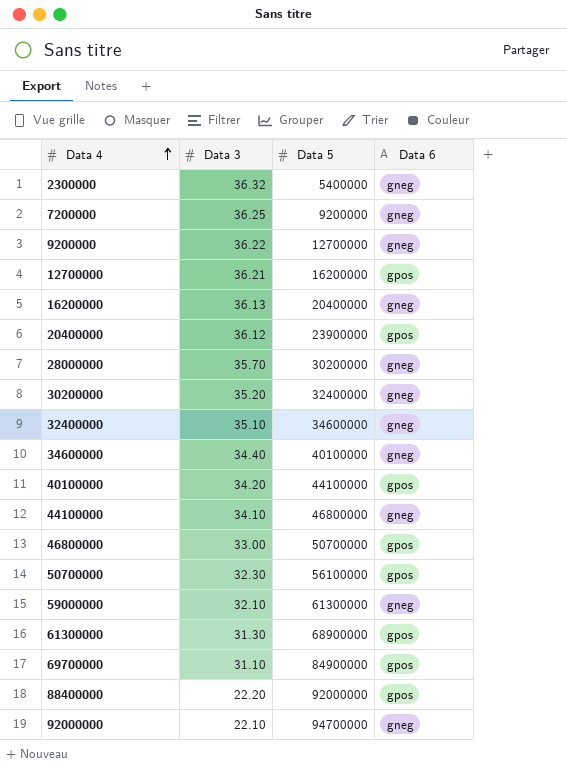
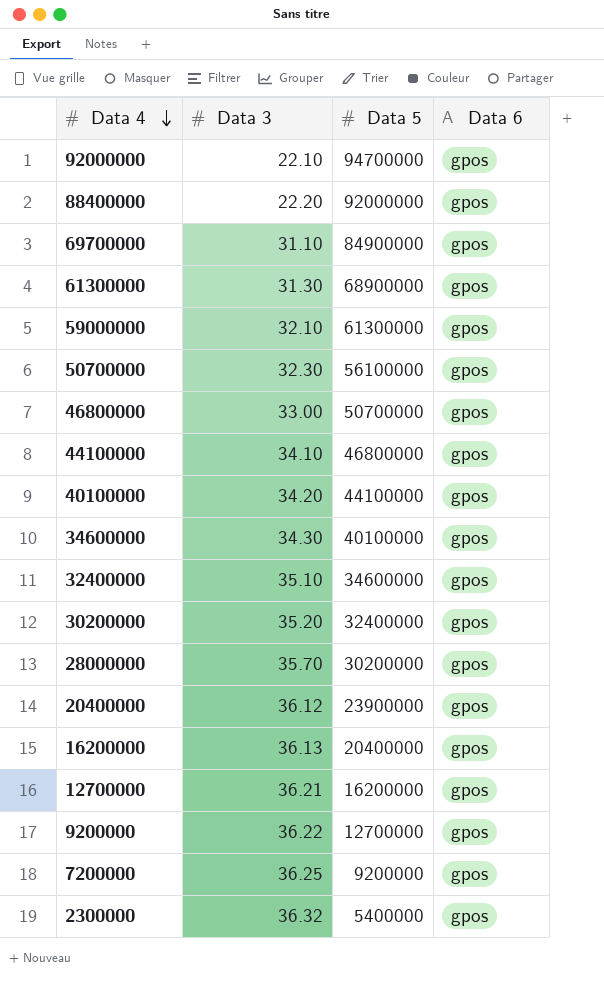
row order: Data 4 ascending -> Data 4 descending
92000000 | Data 6: gneg -> gpos
59000000 | Data 6: gneg -> gpos
44100000 | Data 6: gneg -> gpos
34600000 | Data 3: 34.40 -> 34.30
34600000 | Data 6: gneg -> gpos
32400000 | Data 6: gneg -> gpos
30200000 | Data 6: gneg -> gpos
28000000 | Data 6: gneg -> gpos
16200000 | Data 6: gneg -> gpos
9200000 | Data 6: gneg -> gpos
7200000 | Data 6: gneg -> gpos
2300000 | Data 6: gneg -> gpos

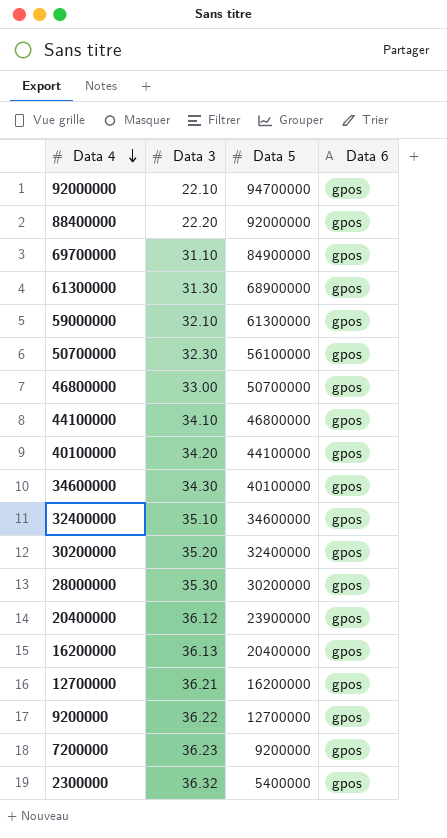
28000000 | Data 3: 35.70 -> 35.30
7200000 | Data 3: 36.25 -> 36.23

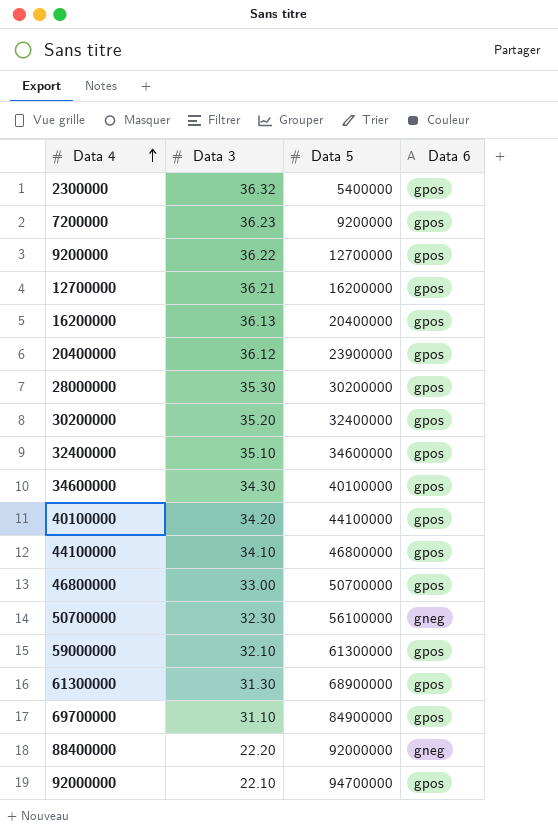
row order: Data 4 descending -> Data 4 ascending
50700000 | Data 6: gpos -> gneg
88400000 | Data 6: gpos -> gneg

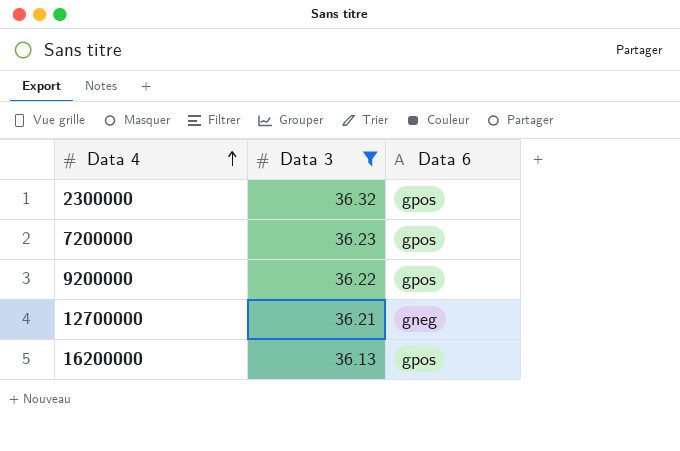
filter: none -> Data 3 >= 36.13
column Data 5 | position: 3 -> none
12700000 | Data 6: gpos -> gneg

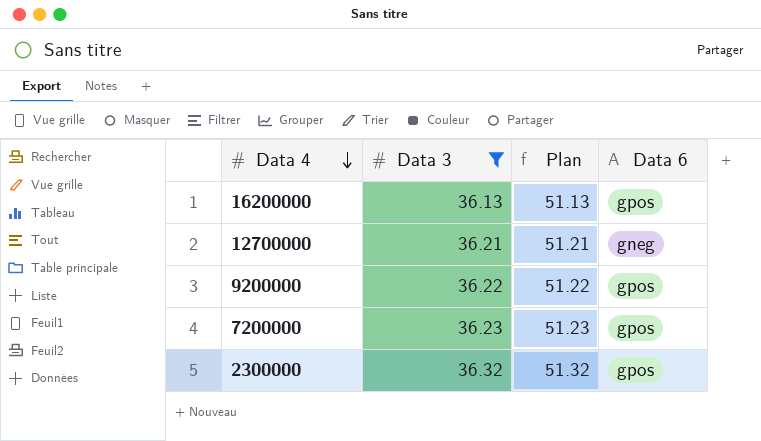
row order: Data 4 ascending -> Data 4 descending
column Plan | formula: none -> [Data 3] + 15

